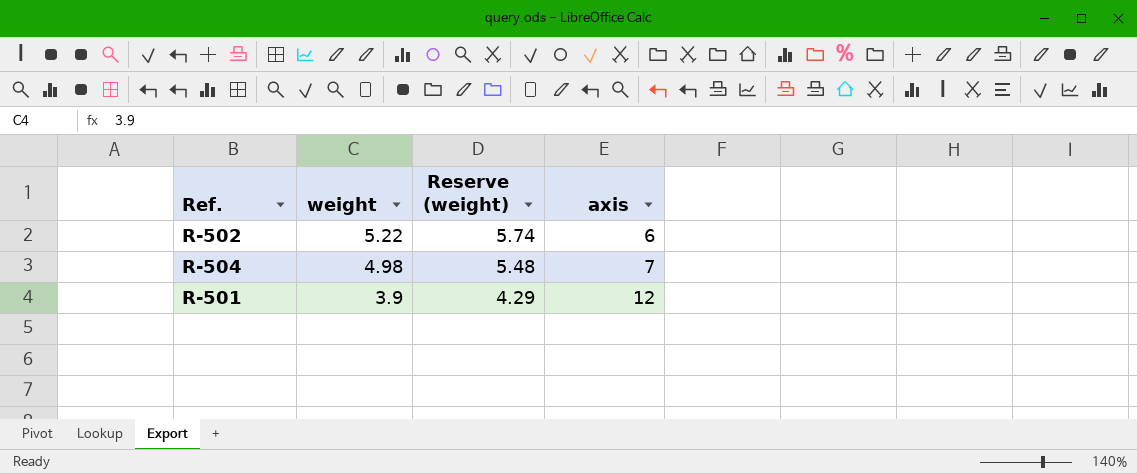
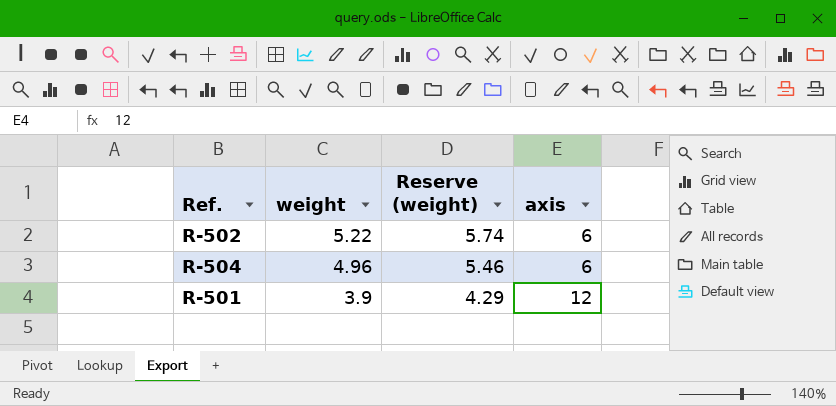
R-504 | weight: 4.98 -> 4.96
R-504 | Reserve (weight): 5.48 -> 5.46
R-504 | axis: 7 -> 6

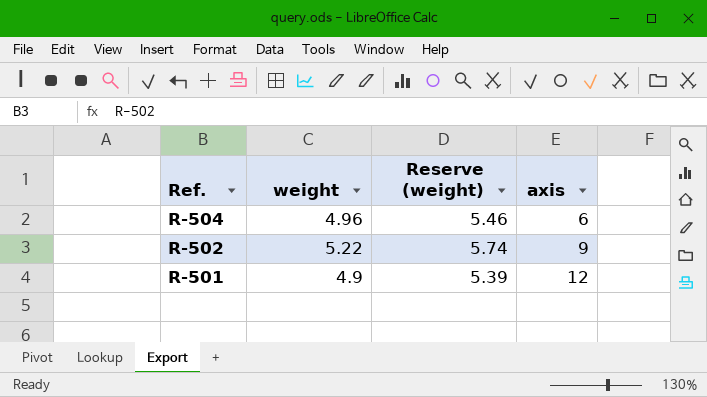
row order: weight descending -> Ref. descending
R-502 | axis: 6 -> 9
R-501 | weight: 3.9 -> 4.9
R-501 | Reserve (weight): 4.29 -> 5.39

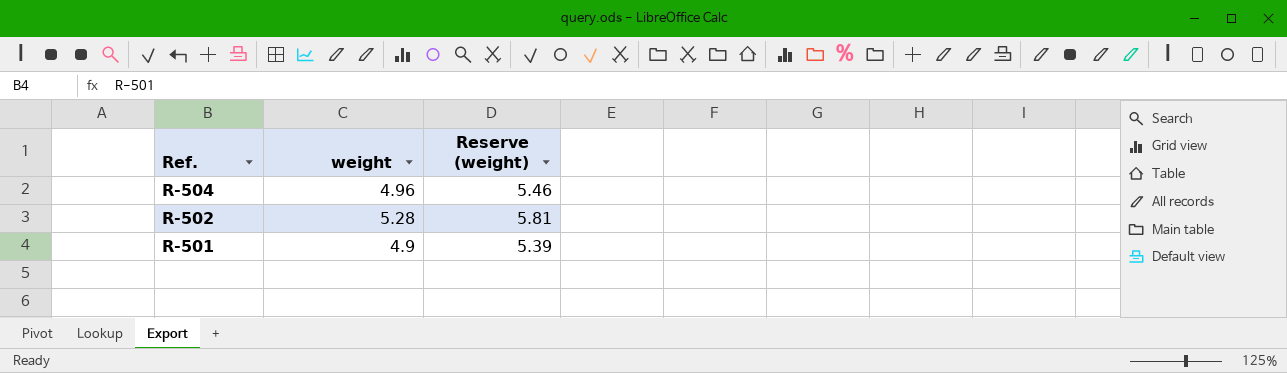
column axis | position: 4 -> none
R-502 | weight: 5.22 -> 5.28
R-502 | Reserve (weight): 5.74 -> 5.81

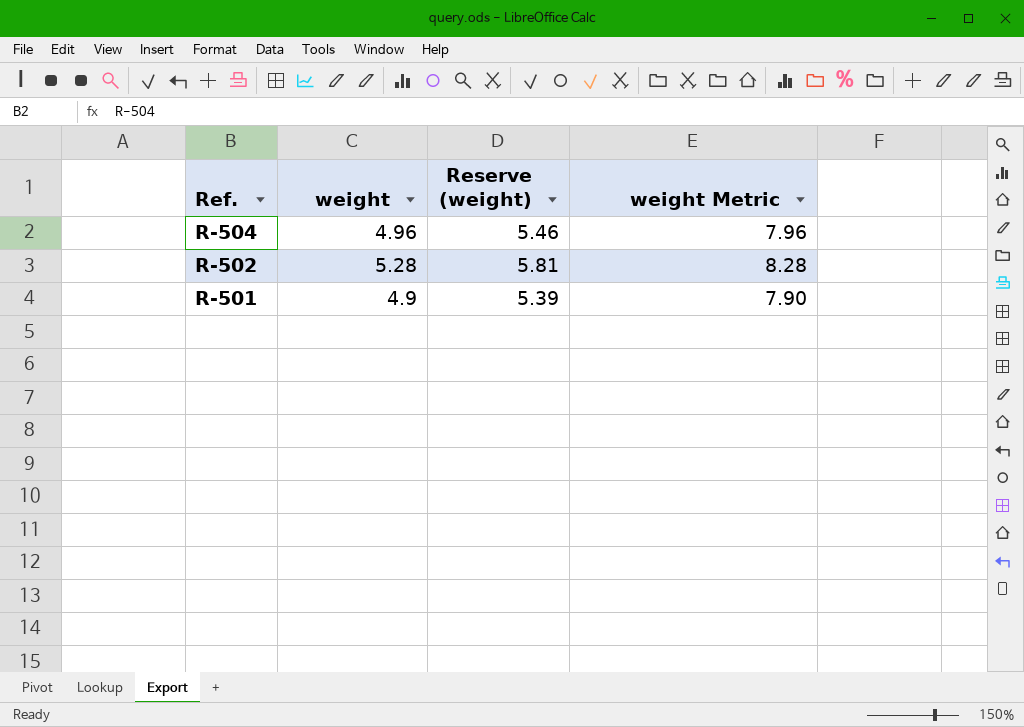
column weight Metric | formula: none -> [weight] + 3

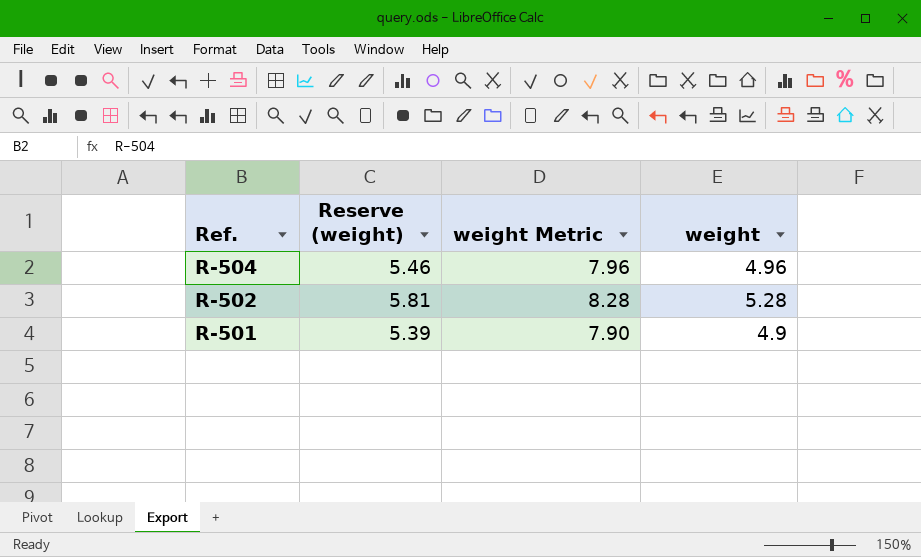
column weight | position: 2 -> 4

